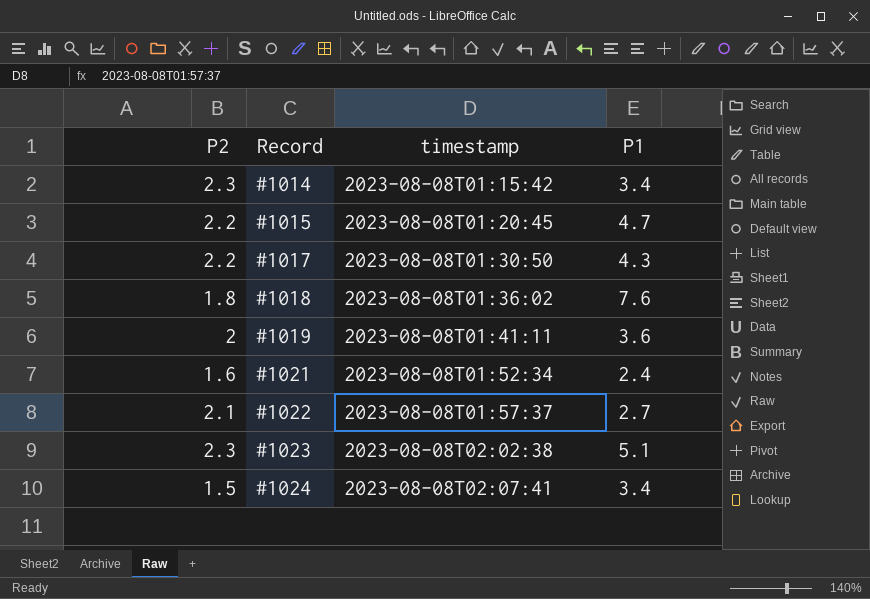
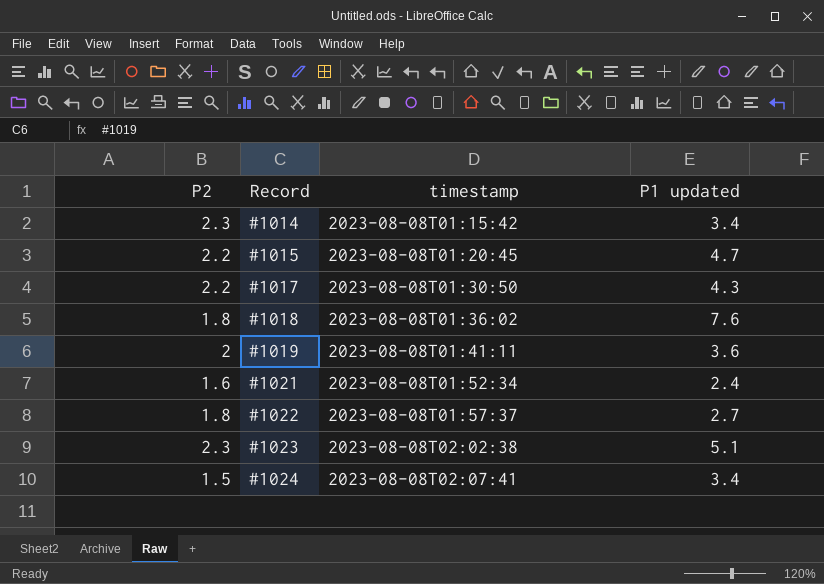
column name: P1 -> P1 updated
#1022 | P2: 2.1 -> 1.8

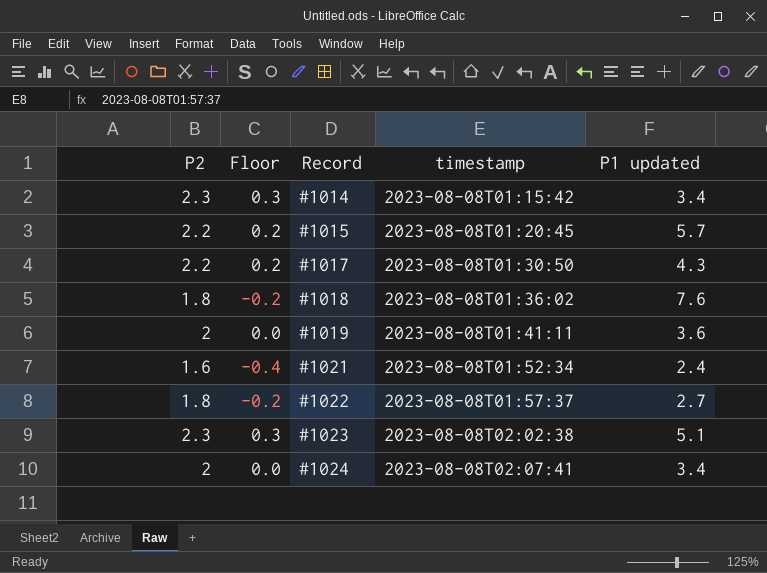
column Floor | formula: none -> [P2] - 2
#1015 | P1 updated: 4.7 -> 5.7
#1024 | P2: 1.5 -> 2

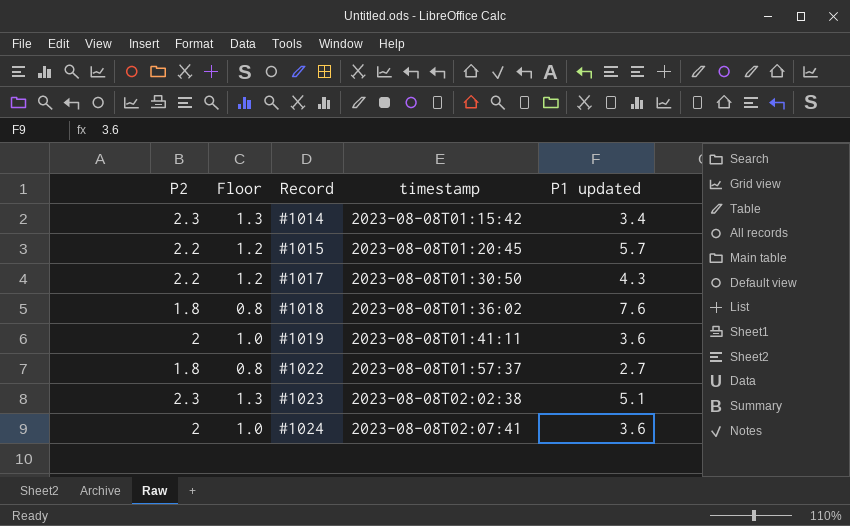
column Floor | formula: [P2] - 2 -> [P2] - 1
row #1021: 1.6 | -0.4 | 2023-08-08T01:52:34 | 2.4 -> none
#1024 | P1 updated: 3.4 -> 3.6

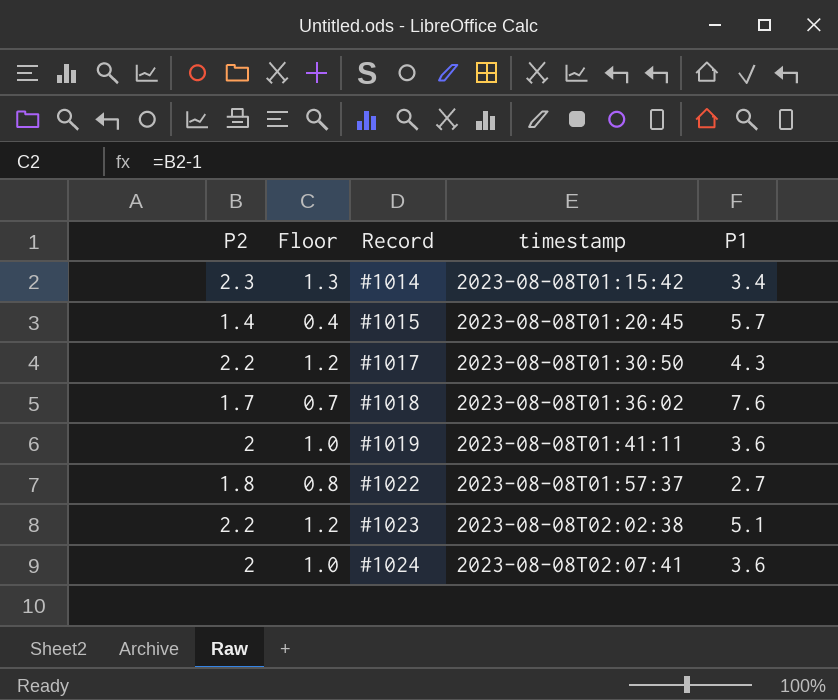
column name: P1 updated -> P1
#1015 | P2: 2.2 -> 1.4
#1015 | Floor: 1.2 -> 0.4
#1018 | P2: 1.8 -> 1.7
#1018 | Floor: 0.8 -> 0.7
#1023 | P2: 2.3 -> 2.2
#1023 | Floor: 1.3 -> 1.2

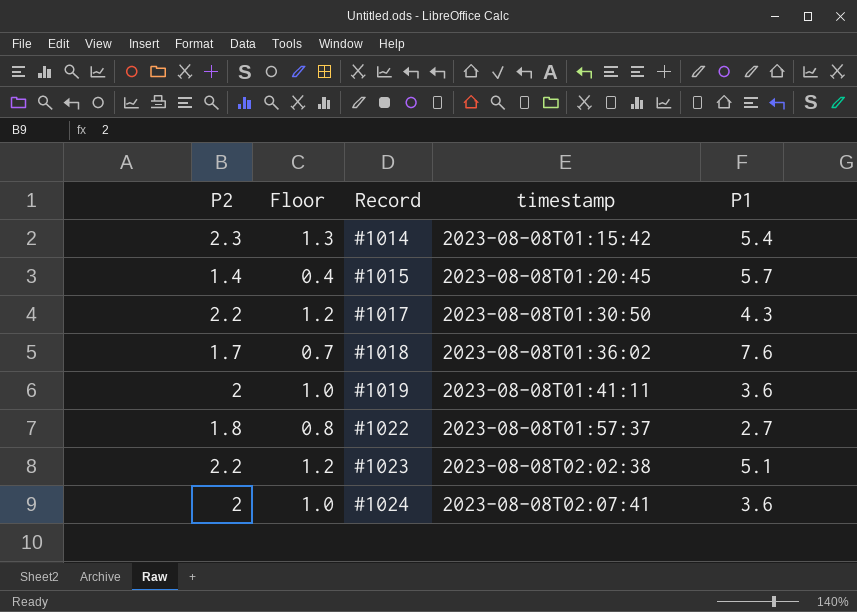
#1014 | P1: 3.4 -> 5.4

